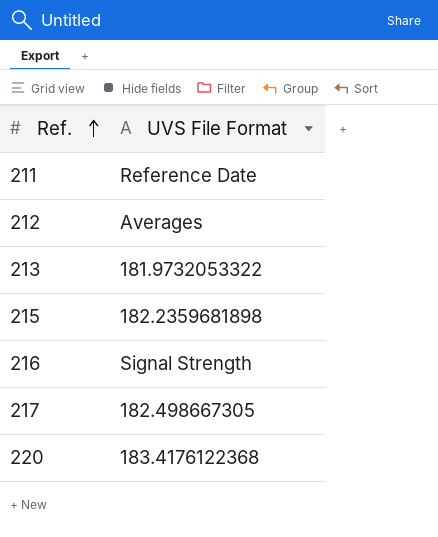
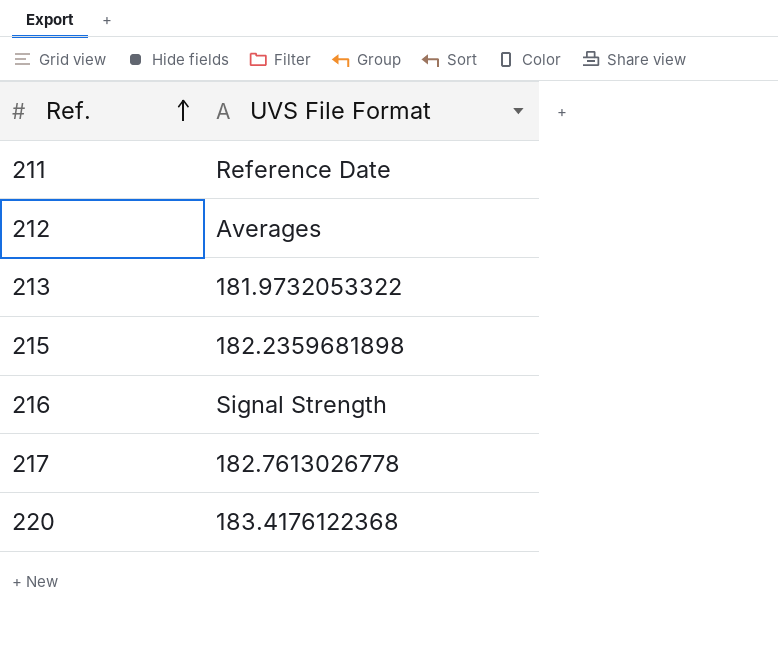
217 | UVS File Format: 182.498667305 -> 182.7613026778

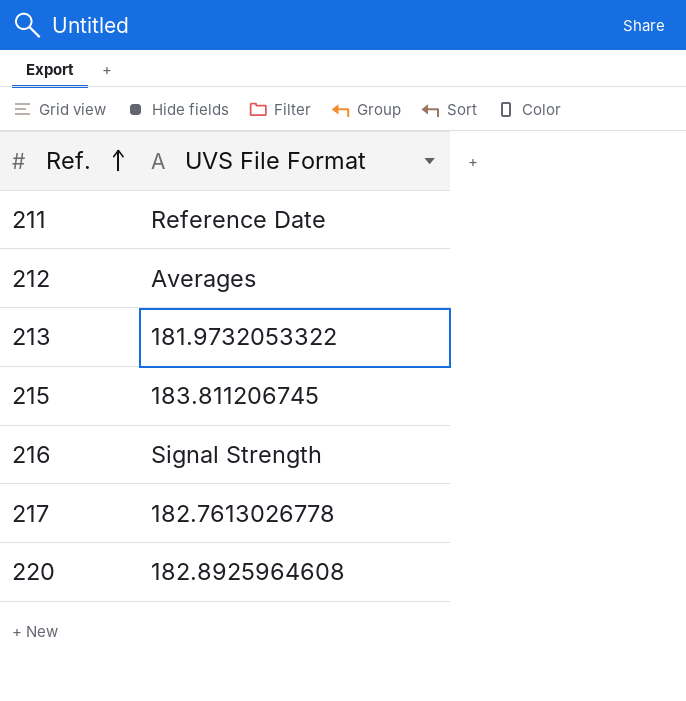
215 | UVS File Format: 182.2359681898 -> 183.811206745
220 | UVS File Format: 183.4176122368 -> 182.8925964608

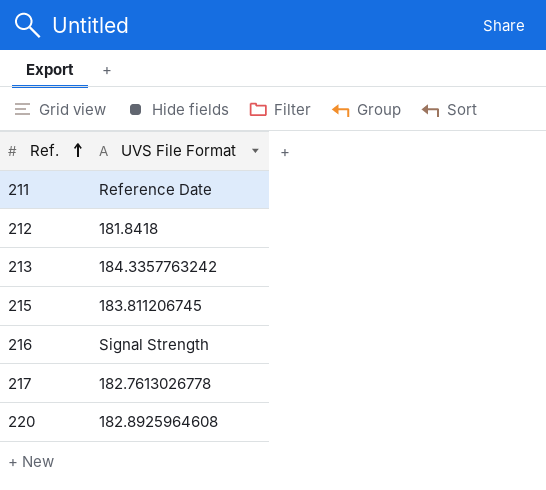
212 | UVS File Format: Averages -> 181.8418
213 | UVS File Format: 181.9732053322 -> 184.3357763242

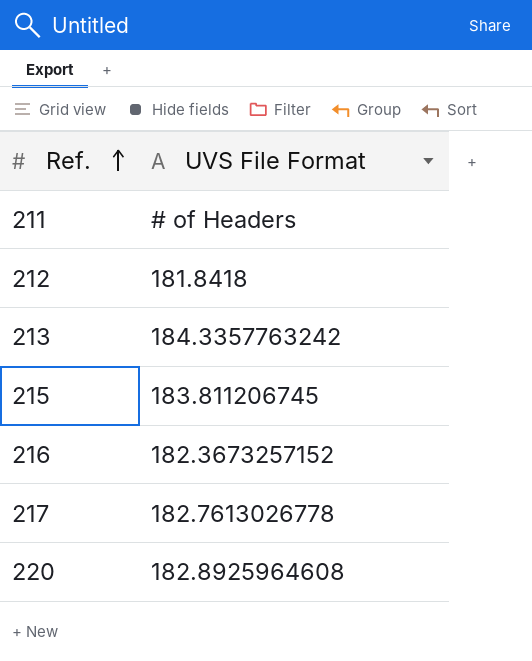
211 | UVS File Format: Reference Date -> # of Headers
216 | UVS File Format: Signal Strength -> 182.3673257152

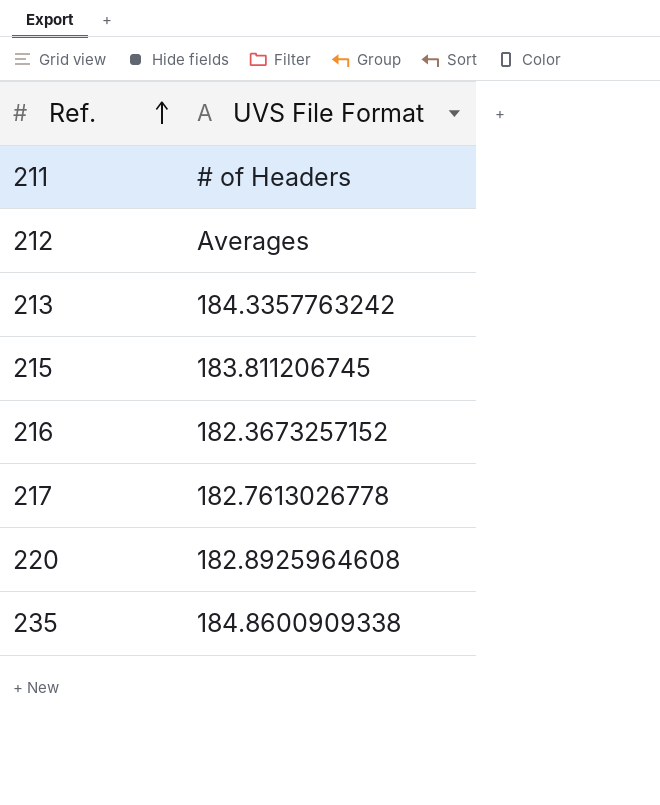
212 | UVS File Format: 181.8418 -> Averages
row 235: none -> 184.8600909338

